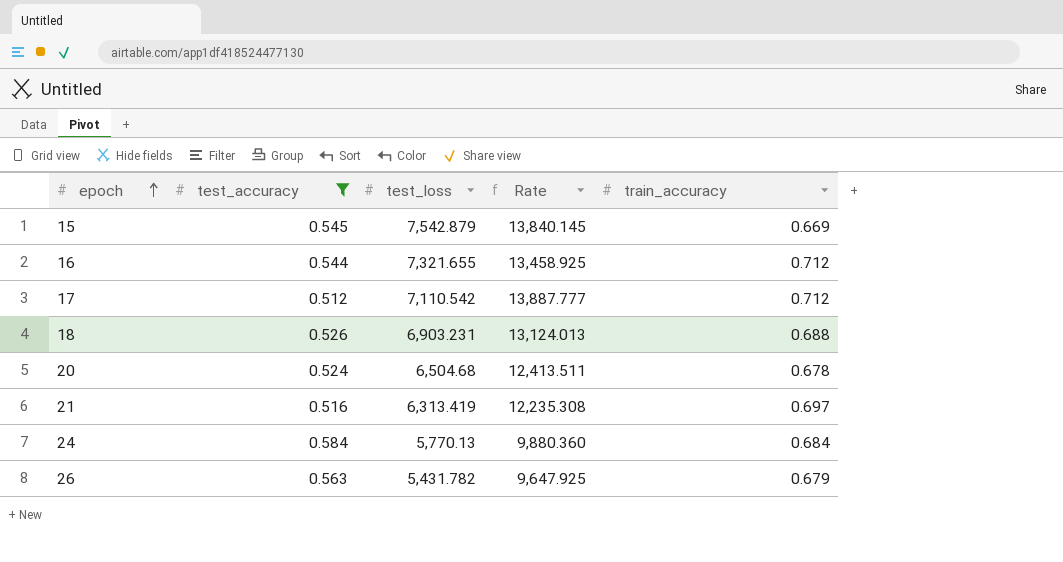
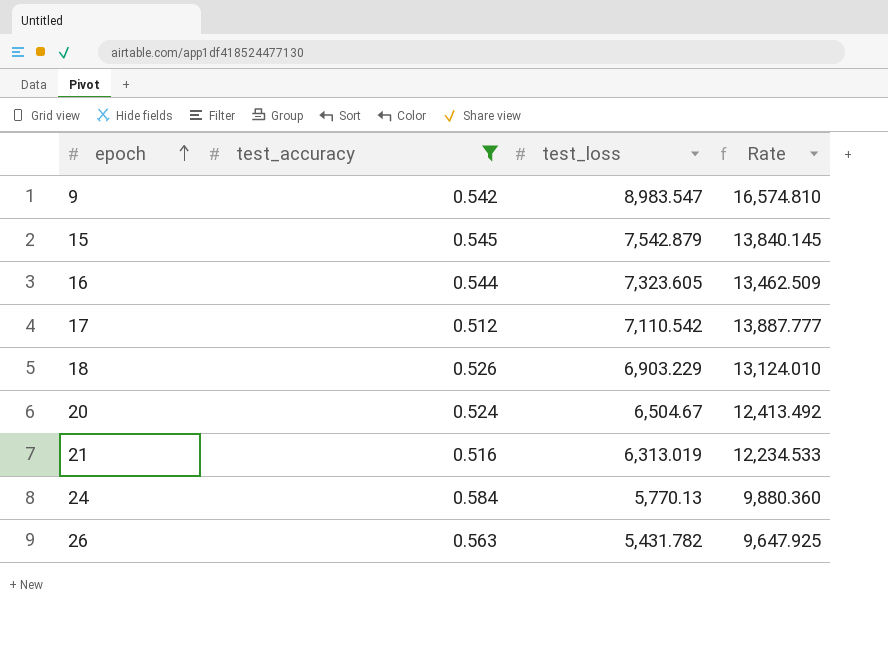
column train_accuracy | position: 5 -> none
row 9: none -> 0.542 | 8,983.547 | 16,574.810
16 | test_loss: 7,321.655 -> 7,323.605
16 | Rate: 13,458.925 -> 13,462.509
18 | test_loss: 6,903.231 -> 6,903.229
18 | Rate: 13,124.013 -> 13,124.010
20 | test_loss: 6,504.68 -> 6,504.67
20 | Rate: 12,413.511 -> 12,413.492
21 | test_loss: 6,313.419 -> 6,313.019
21 | Rate: 12,235.308 -> 12,234.533

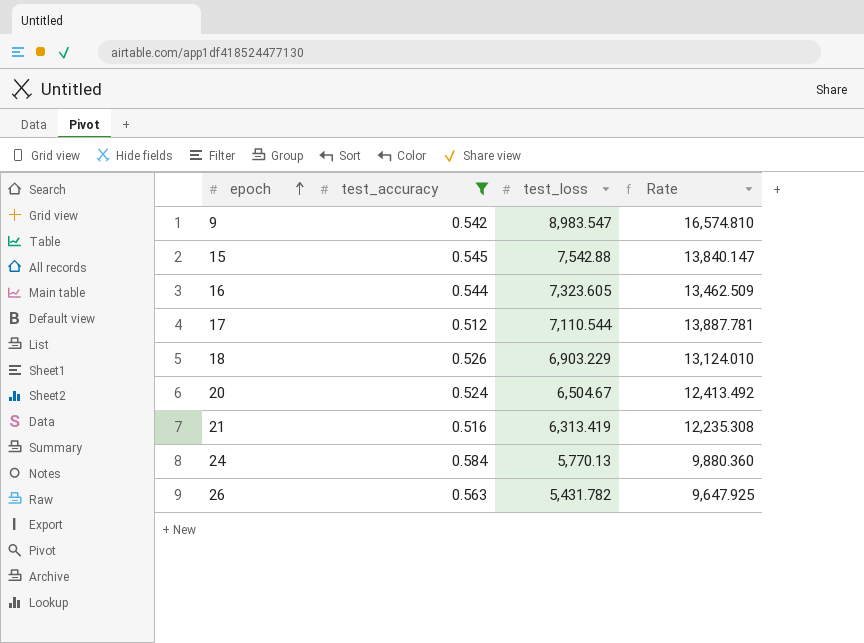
15 | test_loss: 7,542.879 -> 7,542.88
15 | Rate: 13,840.145 -> 13,840.147
17 | test_loss: 7,110.542 -> 7,110.544
17 | Rate: 13,887.777 -> 13,887.781
21 | test_loss: 6,313.019 -> 6,313.419
21 | Rate: 12,234.533 -> 12,235.308

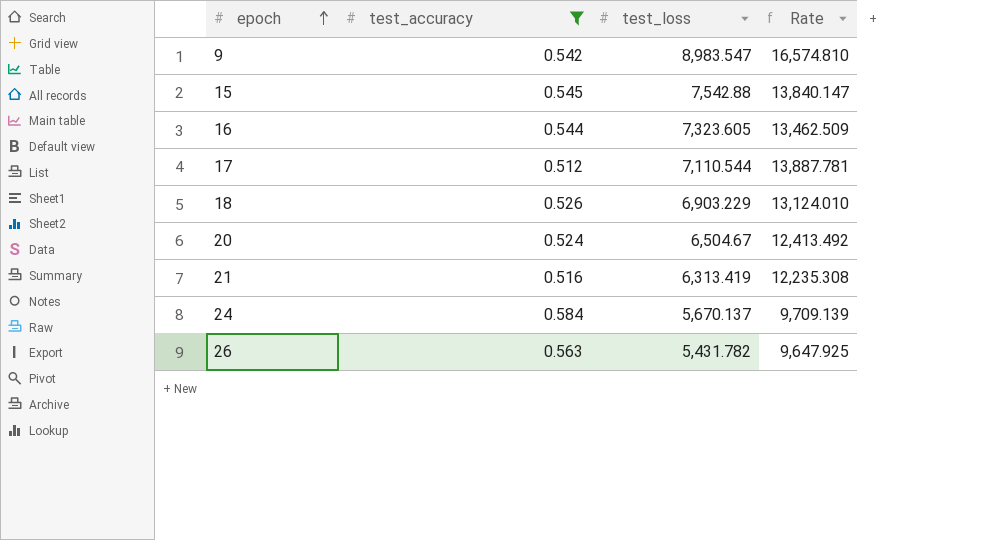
24 | test_loss: 5,770.13 -> 5,670.137
24 | Rate: 9,880.360 -> 9,709.139

